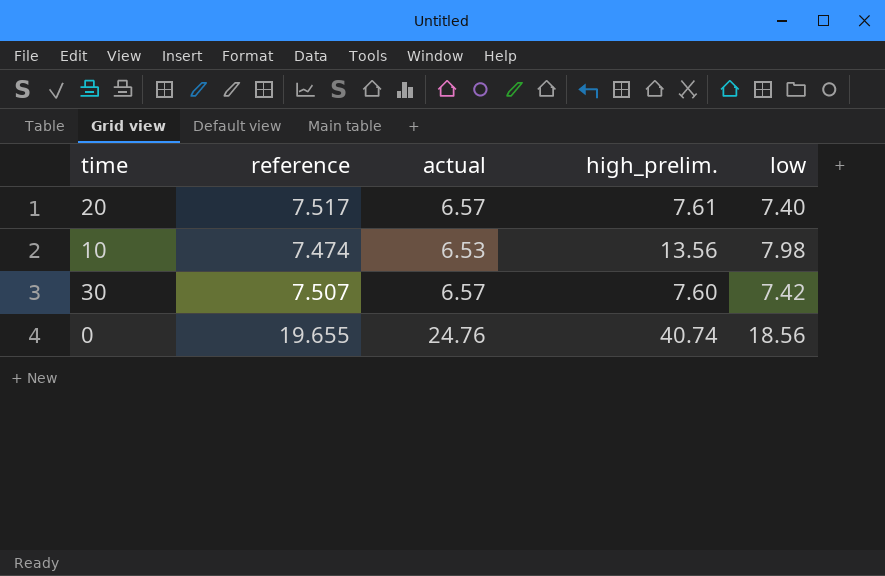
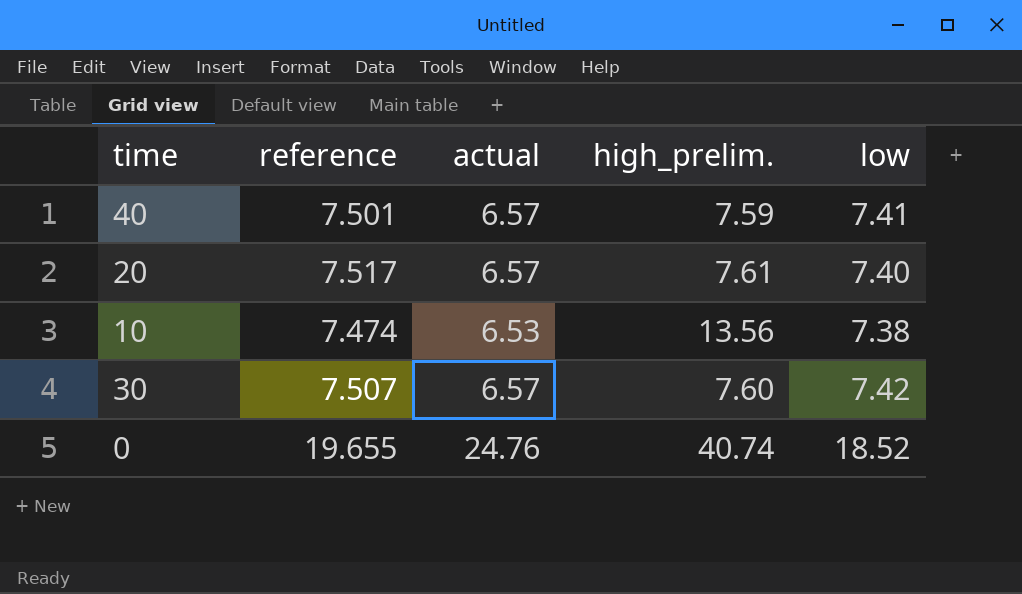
row 40: none -> 7.501 | 6.57 | 7.59 | 7.41
10 | low: 7.98 -> 7.38
0 | low: 18.56 -> 18.52

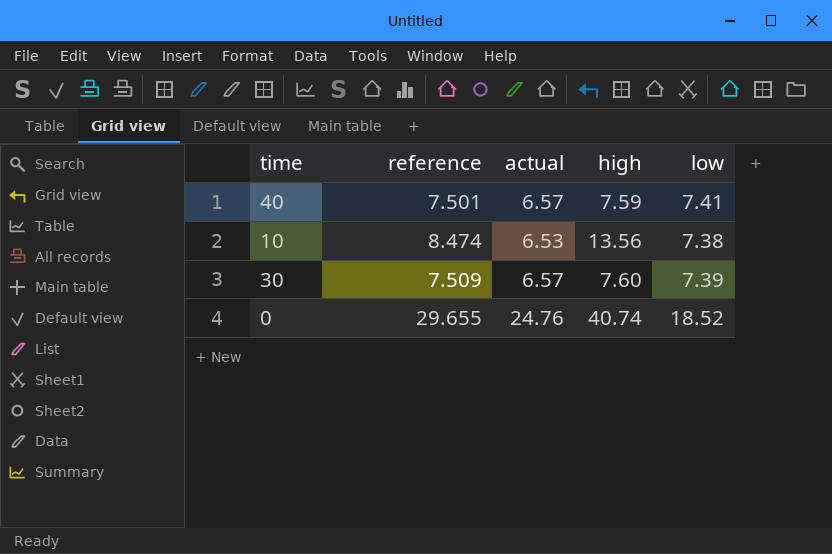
column name: high_prelim. -> high
row 20: 7.517 | 6.57 | 7.61 | 7.40 -> none
10 | reference: 7.474 -> 8.474
30 | reference: 7.507 -> 7.509
30 | low: 7.42 -> 7.39
0 | reference: 19.655 -> 29.655

